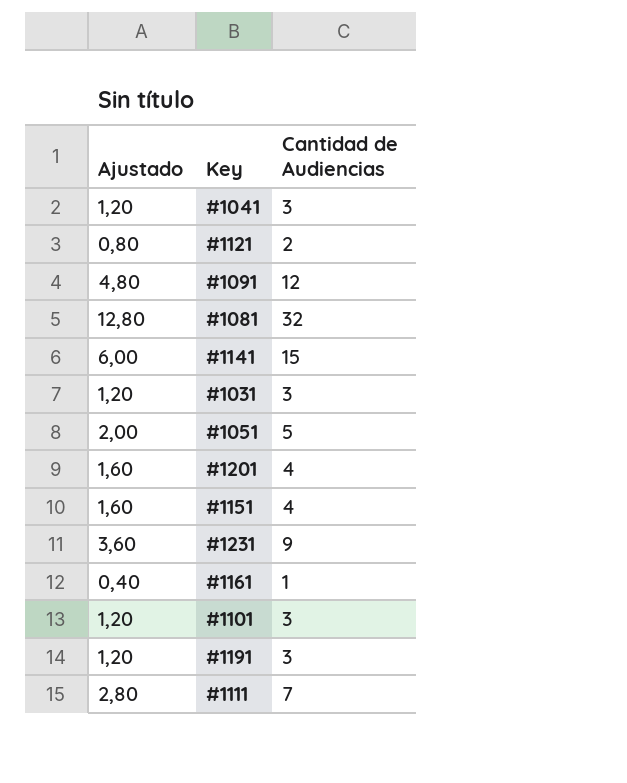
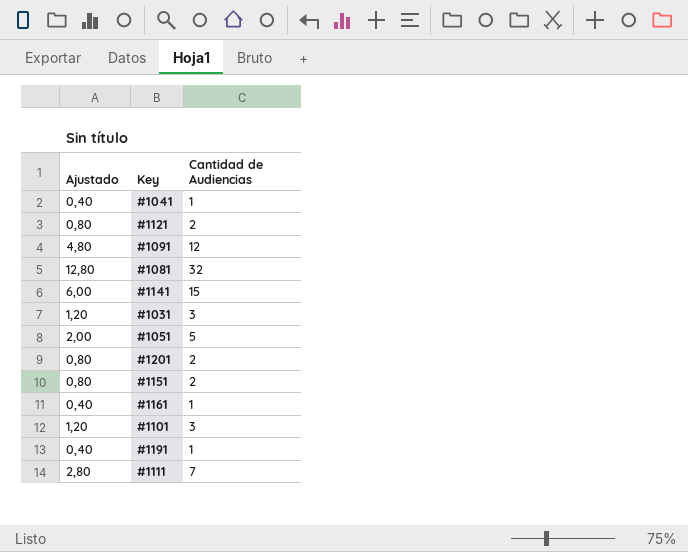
row #1231: 3,60 | 9 -> none
#1041 | Ajustado: 1,20 -> 0,40
#1041 | Cantidad de Audiencias: 3 -> 1
#1201 | Ajustado: 1,60 -> 0,80
#1201 | Cantidad de Audiencias: 4 -> 2
#1151 | Ajustado: 1,60 -> 0,80
#1151 | Cantidad de Audiencias: 4 -> 2
#1191 | Ajustado: 1,20 -> 0,40
#1191 | Cantidad de Audiencias: 3 -> 1

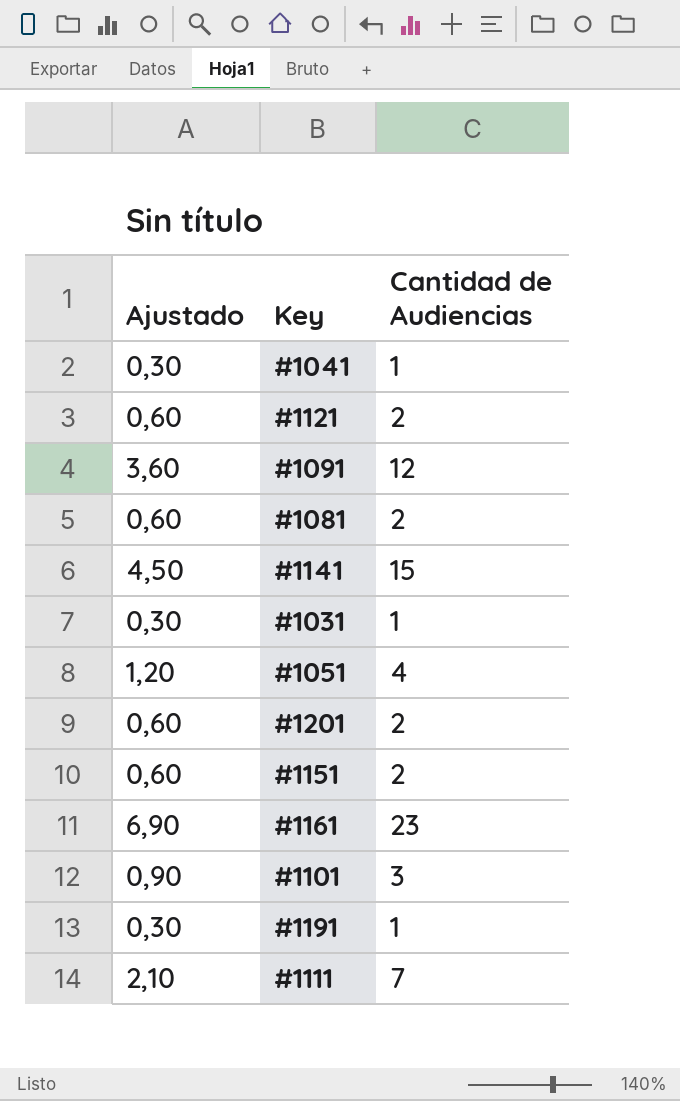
column Ajustado | formula: [Cantidad de Audiencias] * 0,4 -> [Cantidad de Audiencias] * 0,3
#1081 | Cantidad de Audiencias: 32 -> 2
#1031 | Cantidad de Audiencias: 3 -> 1
#1051 | Cantidad de Audiencias: 5 -> 4
#1161 | Cantidad de Audiencias: 1 -> 23

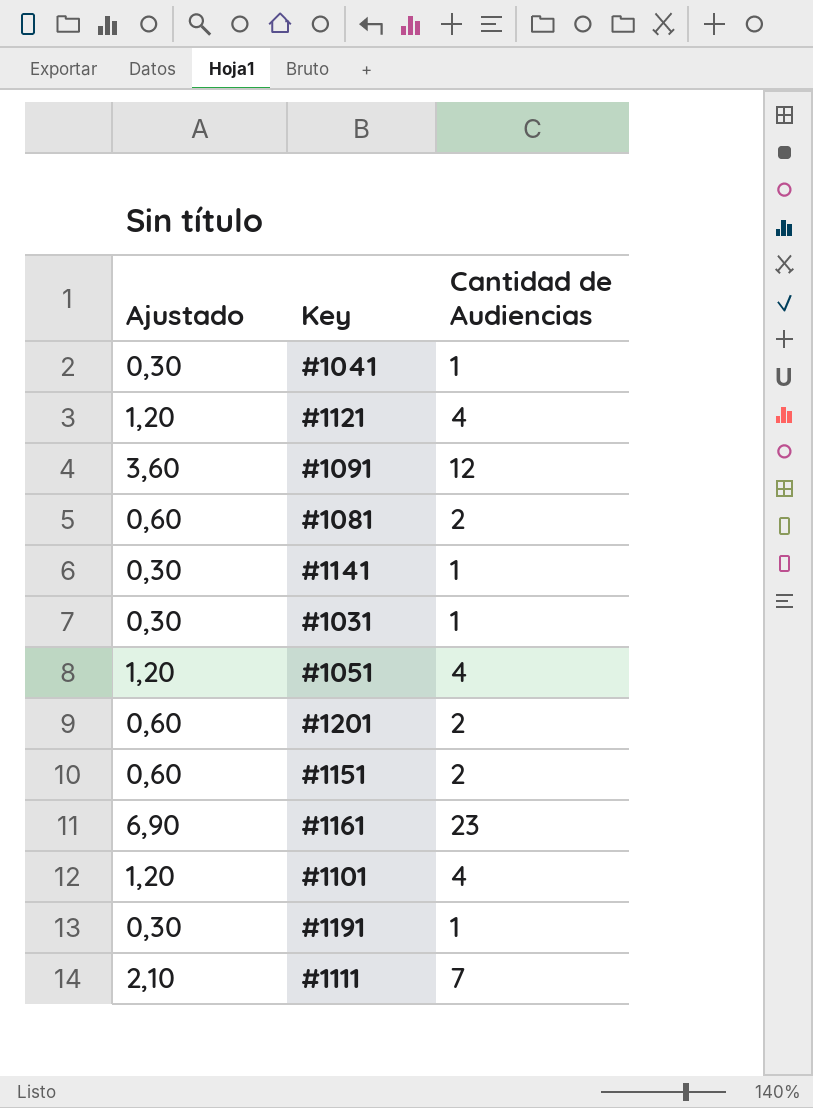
#1121 | Ajustado: 0,60 -> 1,20
#1121 | Cantidad de Audiencias: 2 -> 4
#1141 | Ajustado: 4,50 -> 0,30
#1141 | Cantidad de Audiencias: 15 -> 1
#1101 | Ajustado: 0,90 -> 1,20
#1101 | Cantidad de Audiencias: 3 -> 4

